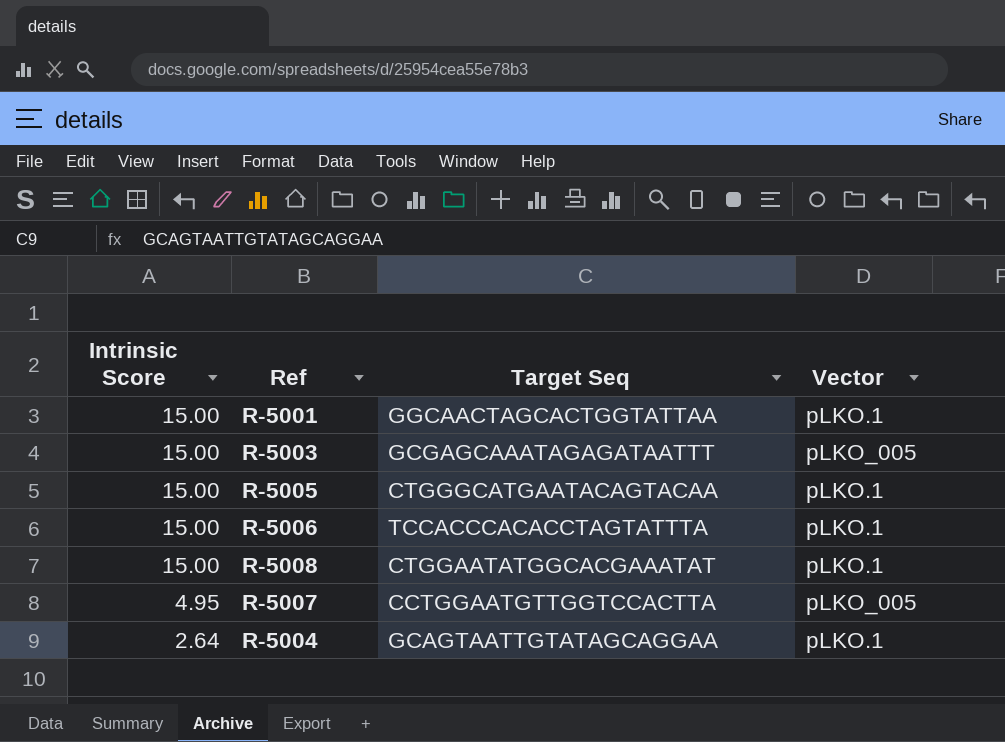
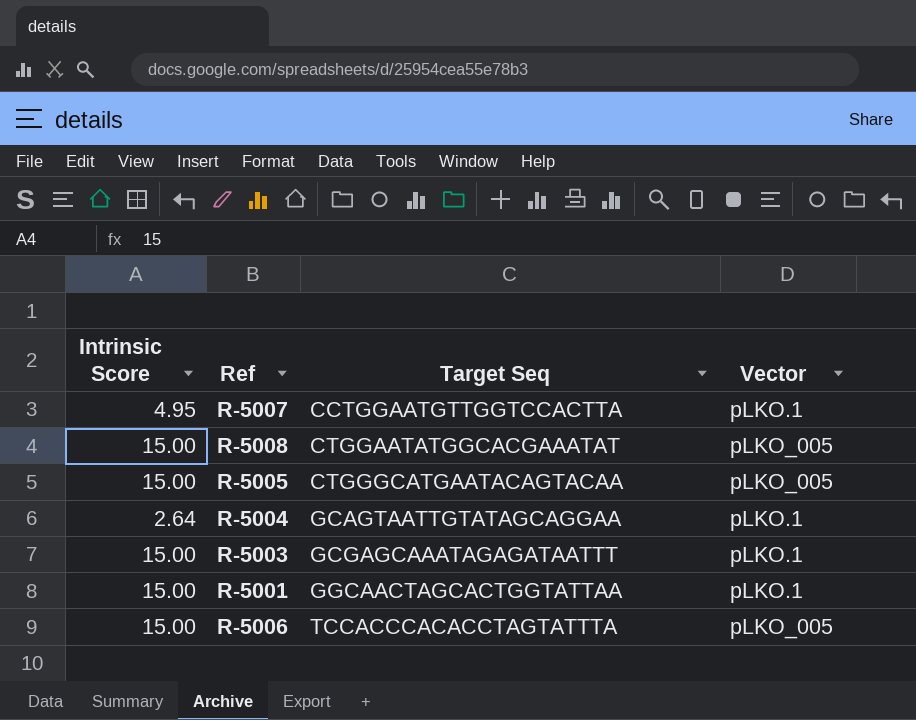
row order: Intrinsic Score descending -> Target Seq ascending
R-5007 | Vector: pLKO_005 -> pLKO.1
R-5008 | Vector: pLKO.1 -> pLKO_005
R-5005 | Vector: pLKO.1 -> pLKO_005
R-5003 | Vector: pLKO_005 -> pLKO.1
R-5006 | Vector: pLKO.1 -> pLKO_005

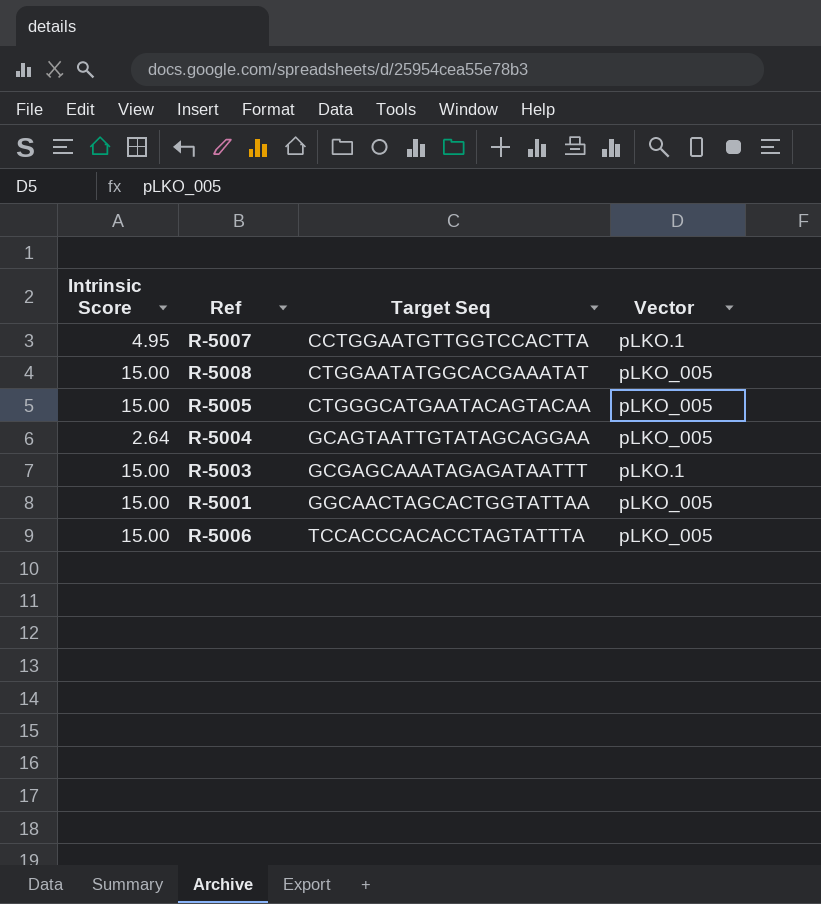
R-5004 | Vector: pLKO.1 -> pLKO_005
R-5001 | Vector: pLKO.1 -> pLKO_005

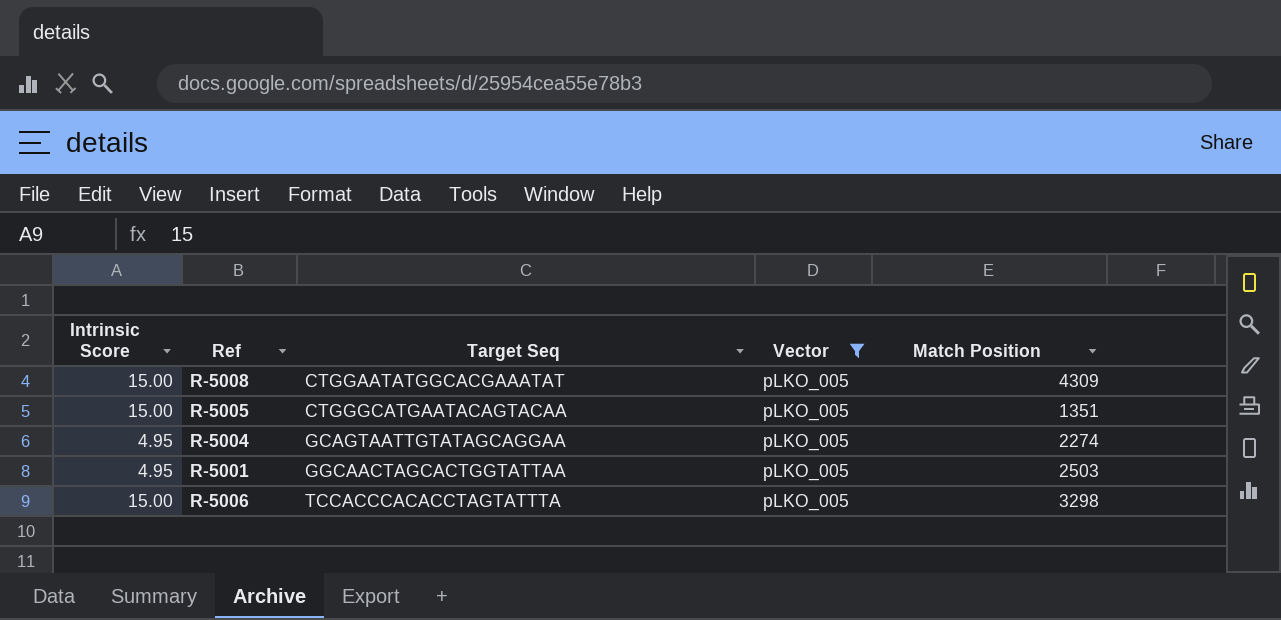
filter: none -> Vector = pLKO_005
column Match Position | position: none -> 5
R-5004 | Intrinsic Score: 2.64 -> 4.95
R-5001 | Intrinsic Score: 15.00 -> 4.95

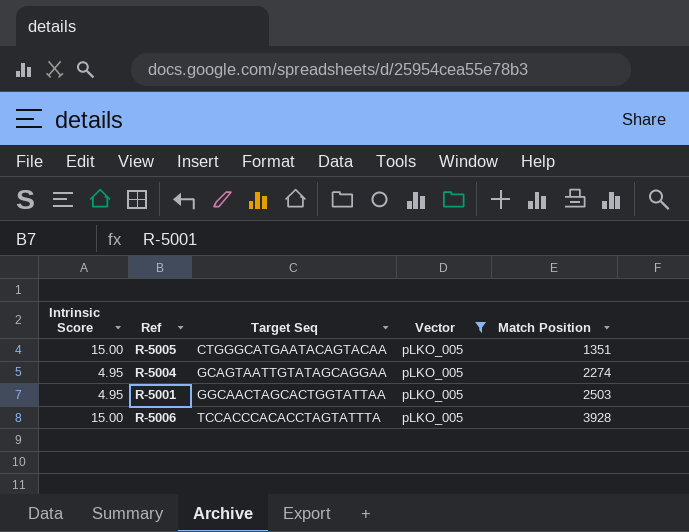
row R-5008: 15.00 | CTGGAATATGGCACGAAATAT | pLKO_005 | 4309 -> none
R-5006 | Match Position: 3298 -> 3928

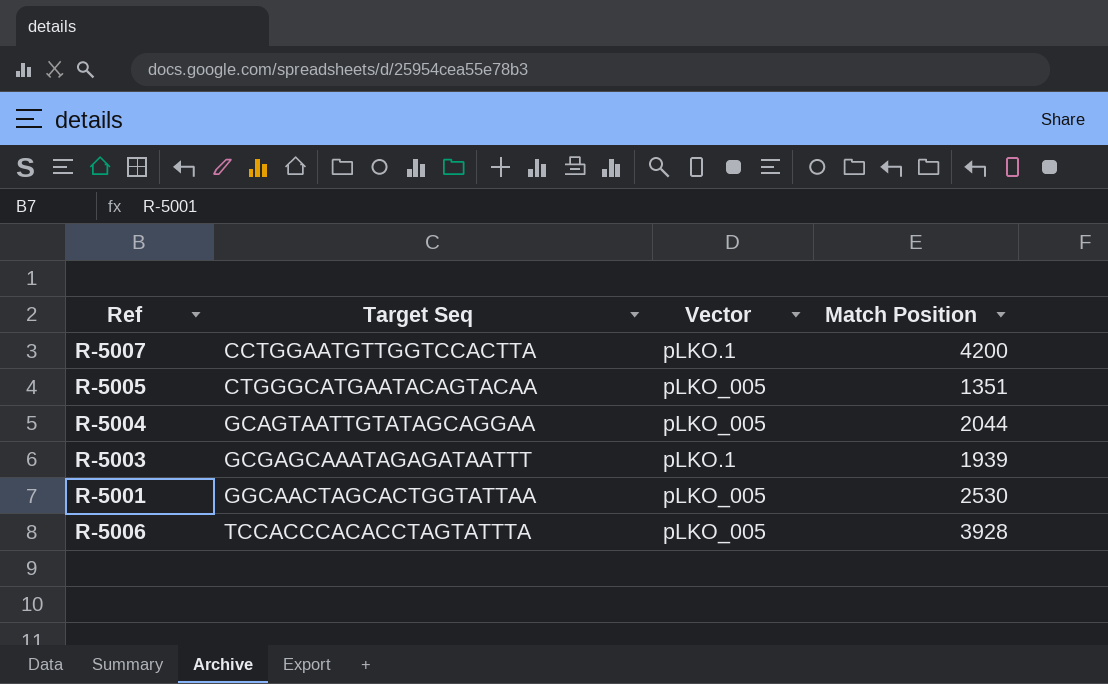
filter: Vector = pLKO_005 -> none
column Intrinsic Score | position: 1 -> none
R-5004 | Match Position: 2274 -> 2044
R-5001 | Match Position: 2503 -> 2530

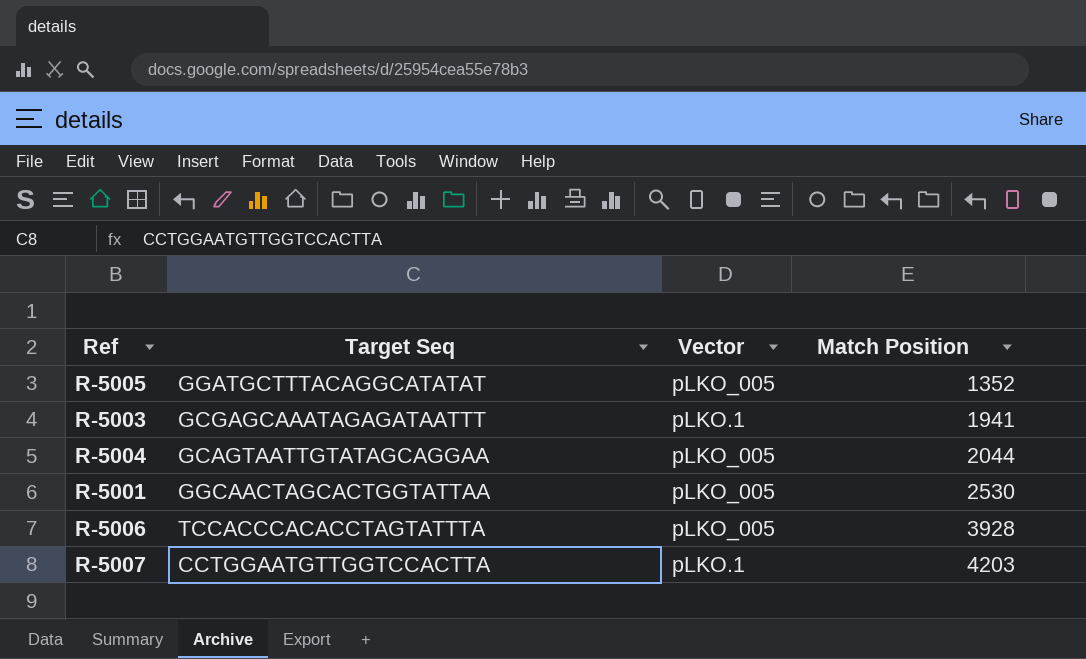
row order: Target Seq ascending -> Match Position ascending
R-5005 | Target Seq: CTGGGCATGAATACAGTACAA -> GGATGCTTTACAGGCATATAT
R-5005 | Match Position: 1351 -> 1352
R-5003 | Match Position: 1939 -> 1941
R-5007 | Match Position: 4200 -> 4203

